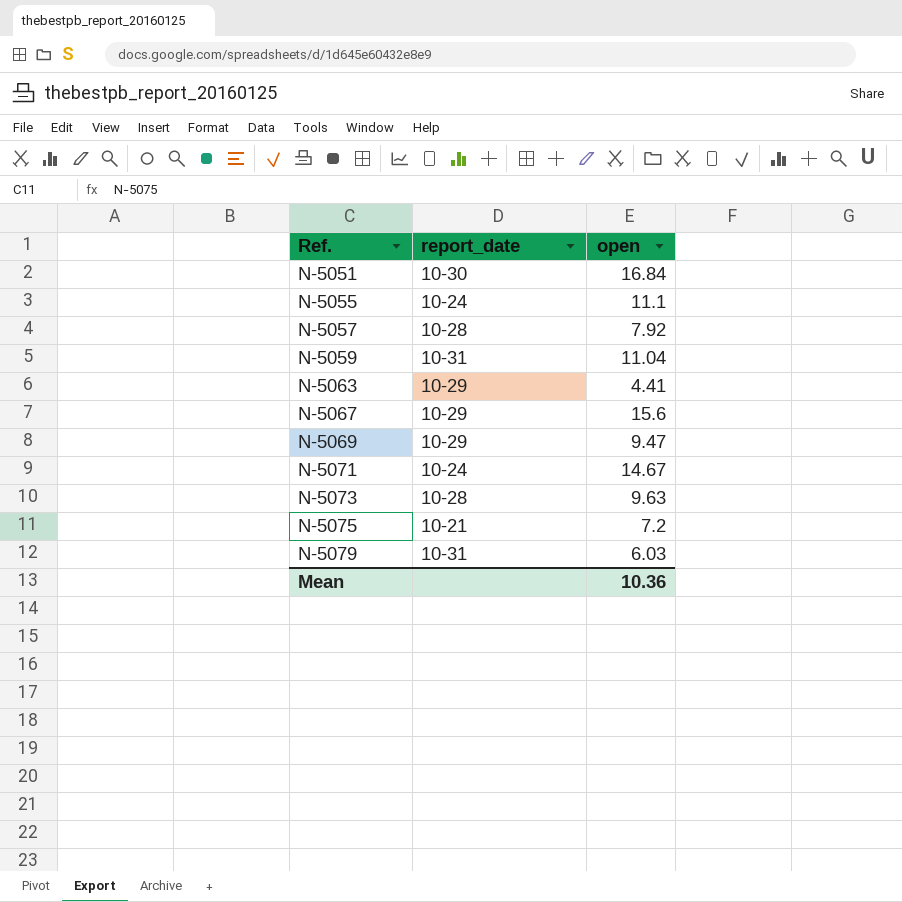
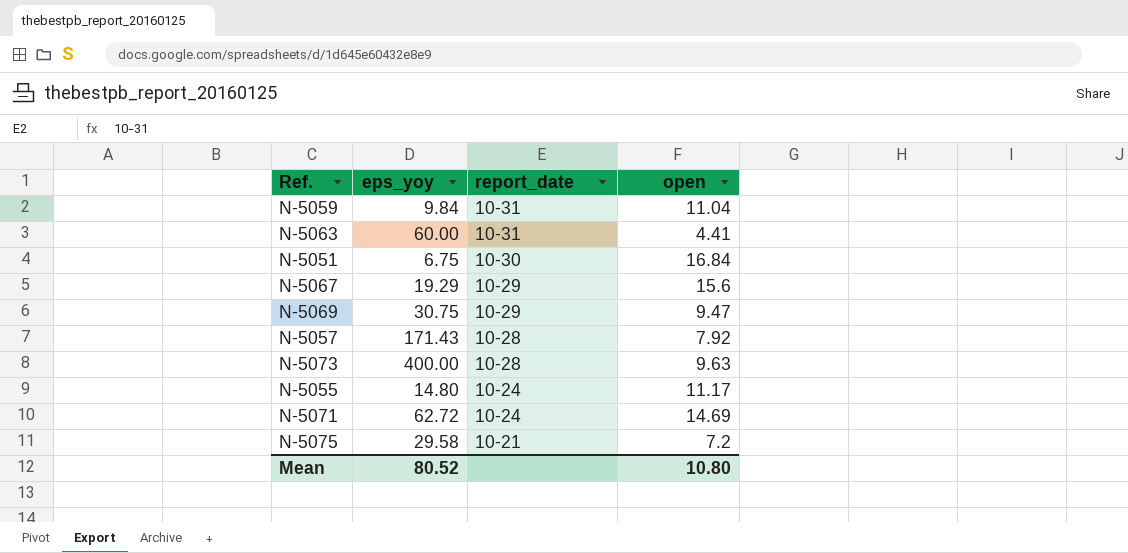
row order: Ref. ascending -> report_date descending
column eps_yoy | position: none -> 2
row N-5079: 10-31 | 6.03 -> none
N-5063 | report_date: 10-29 -> 10-31
N-5055 | open: 11.1 -> 11.17
N-5071 | open: 14.67 -> 14.69
Mean | open: 10.36 -> 10.80

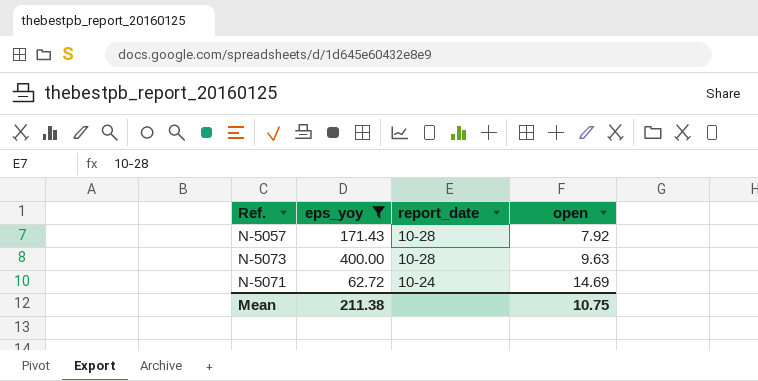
filter: none -> eps_yoy >= 62.72
Mean | eps_yoy: 80.52 -> 211.38
Mean | open: 10.80 -> 10.75

